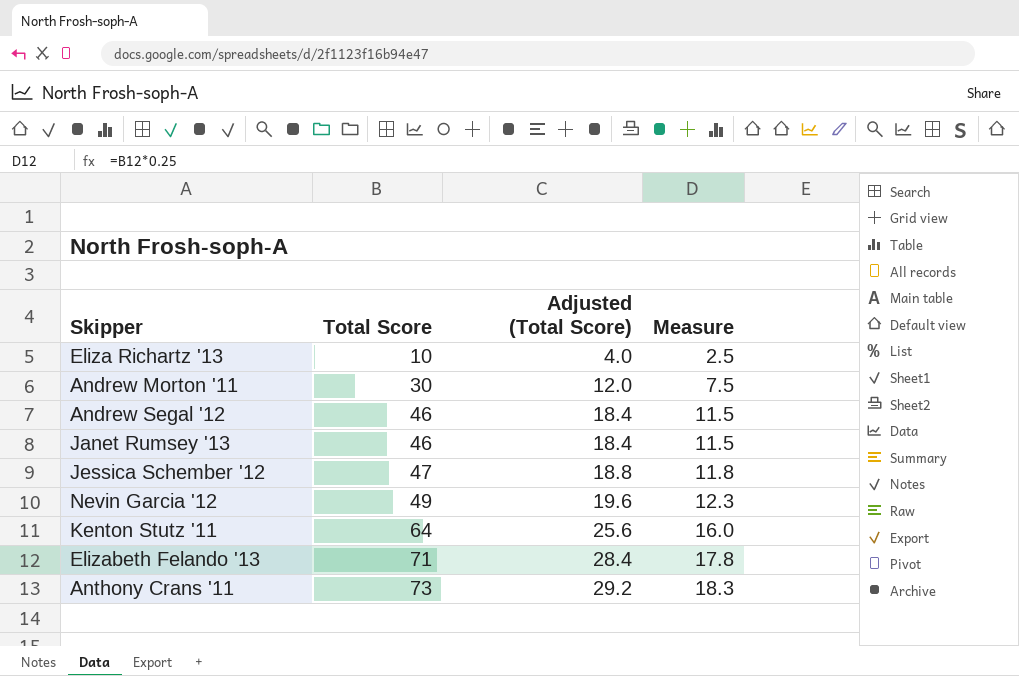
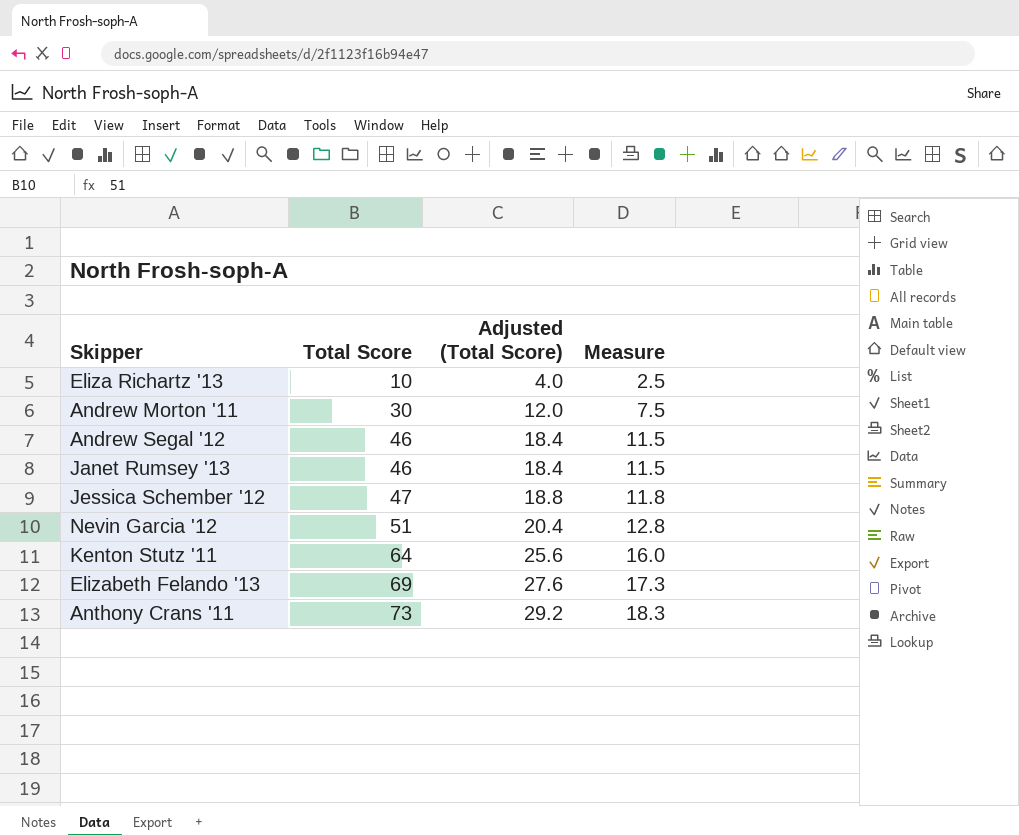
Nevin Garcia '12 | Total Score: 49 -> 51
Nevin Garcia '12 | Adjusted (Total Score): 19.6 -> 20.4
Nevin Garcia '12 | Measure: 12.3 -> 12.8
Elizabeth Felando '13 | Total Score: 71 -> 69
Elizabeth Felando '13 | Adjusted (Total Score): 28.4 -> 27.6
Elizabeth Felando '13 | Measure: 17.8 -> 17.3

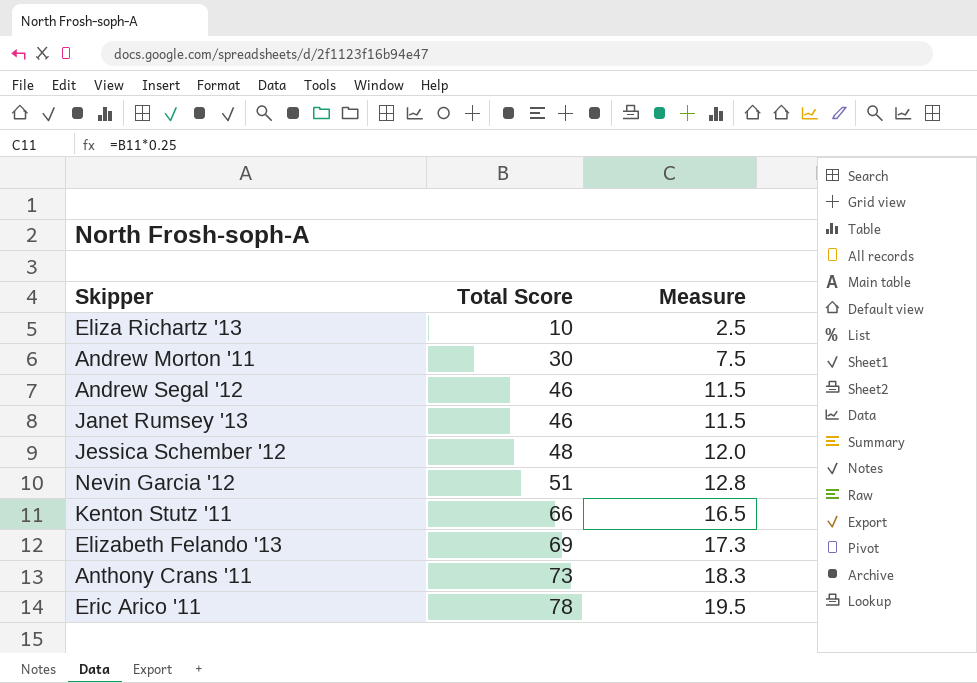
column Adjusted (Total Score) | formula: [Total Score] * 0.4 -> none
Jessica Schember '12 | Total Score: 47 -> 48
Jessica Schember '12 | Measure: 11.8 -> 12.0
Kenton Stutz '11 | Total Score: 64 -> 66
Kenton Stutz '11 | Measure: 16.0 -> 16.5
row Eric Arico '11: none -> 78 | 19.5

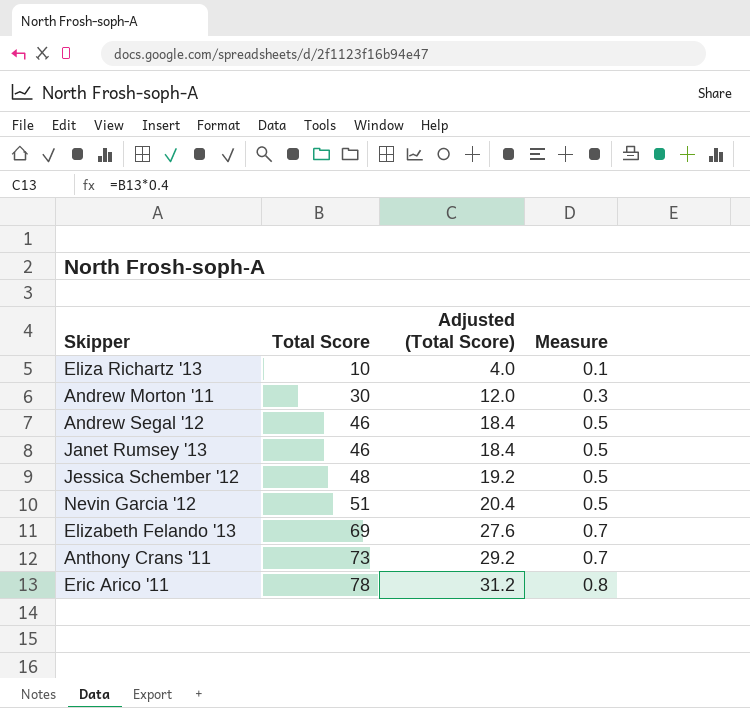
column Adjusted (Total Score) | formula: none -> [Total Score] * 0.4
column Measure | formula: [Total Score] * 0.25 -> [Total Score] * 0.01
row Kenton Stutz '11: 66 | 16.5 -> none

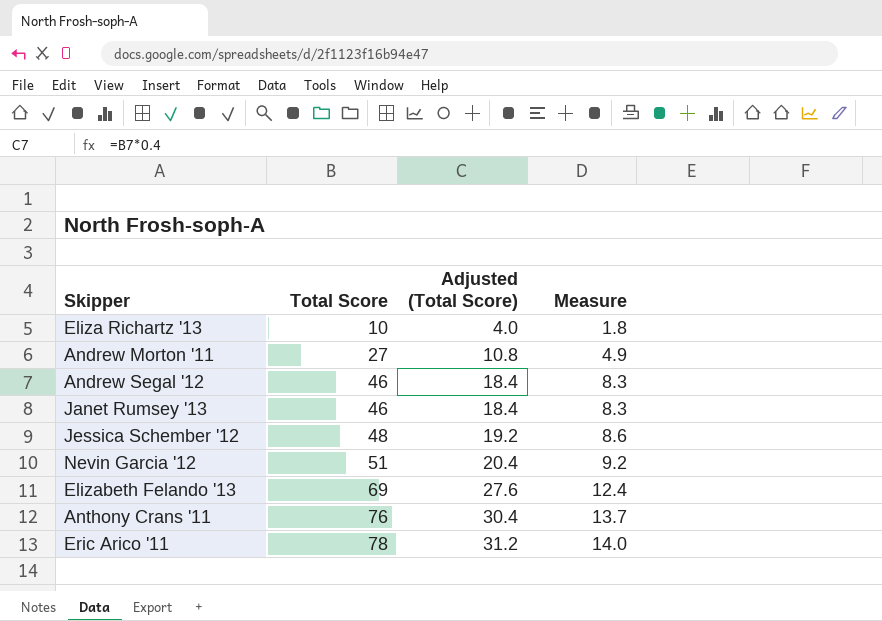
column Measure | formula: [Total Score] * 0.01 -> [Total Score] * 0.18
Andrew Morton '11 | Total Score: 30 -> 27
Andrew Morton '11 | Adjusted (Total Score): 12.0 -> 10.8
Anthony Crans '11 | Total Score: 73 -> 76
Anthony Crans '11 | Adjusted (Total Score): 29.2 -> 30.4

